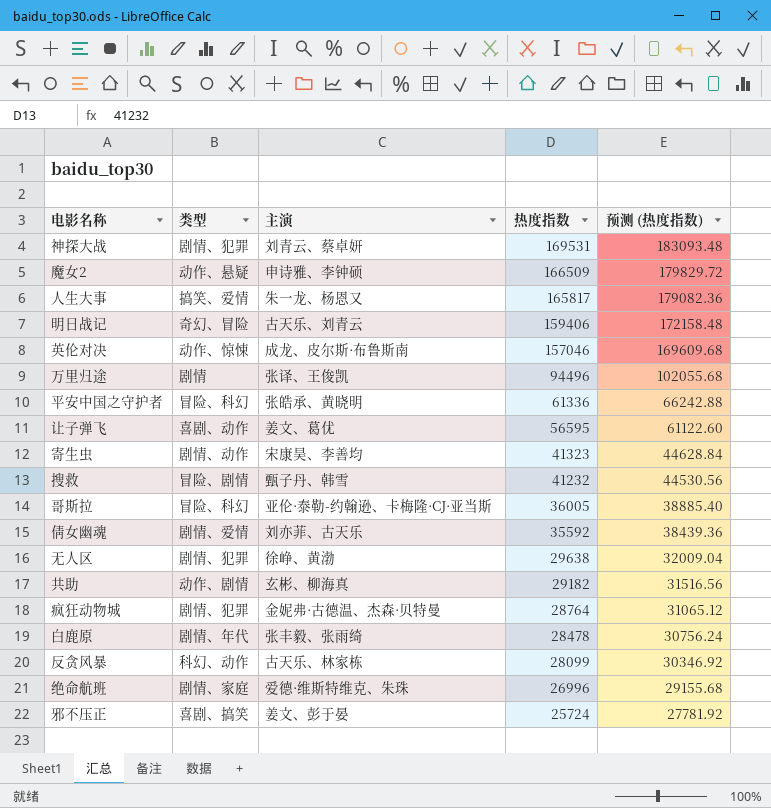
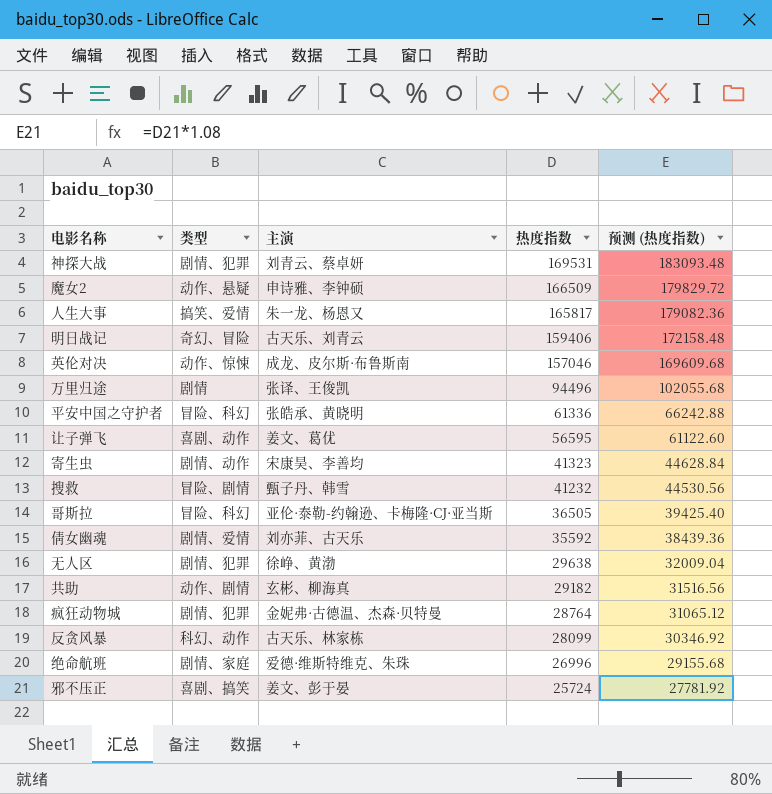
row 白鹿原: 剧情、年代 | 张丰毅、张雨绮 | 28478 | 30756.24 -> none
哥斯拉 | 热度指数: 36005 -> 36505
哥斯拉 | 预测 (热度指数): 38885.40 -> 39425.40

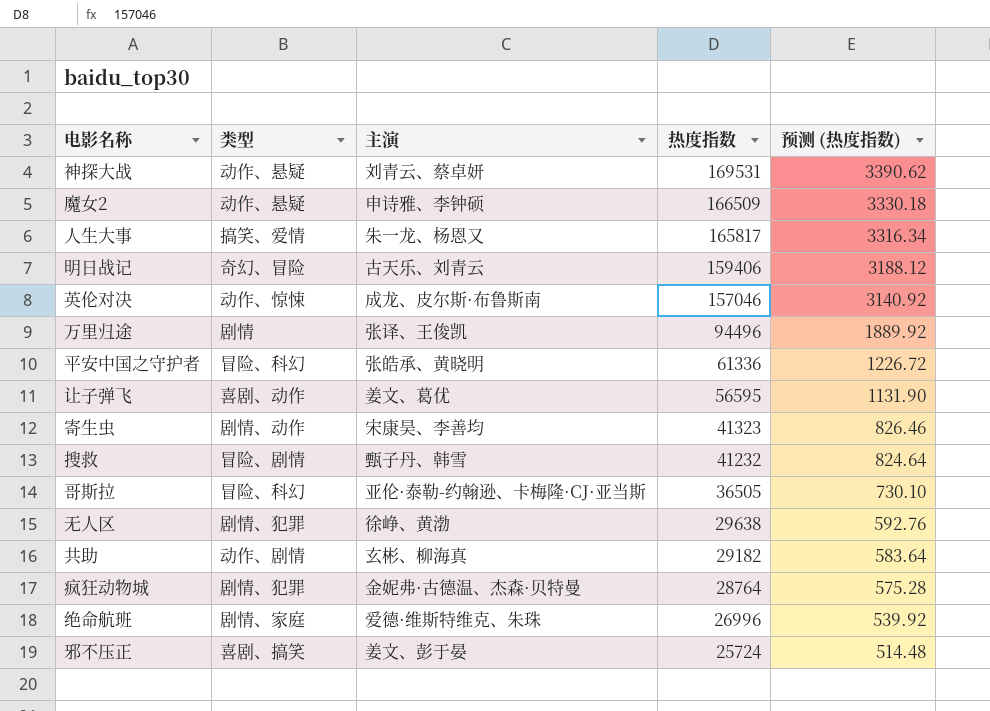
column 预测 (热度指数) | formula: [热度指数] * 1.08 -> [热度指数] * 0.02
row 倩女幽魂: 剧情、爱情 | 刘亦菲、古天乐 | 35592 | 38439.36 -> none
row 反贪风暴: 科幻、动作 | 古天乐、林家栋 | 28099 | 30346.92 -> none
神探大战 | 类型: 剧情、犯罪 -> 动作、悬疑

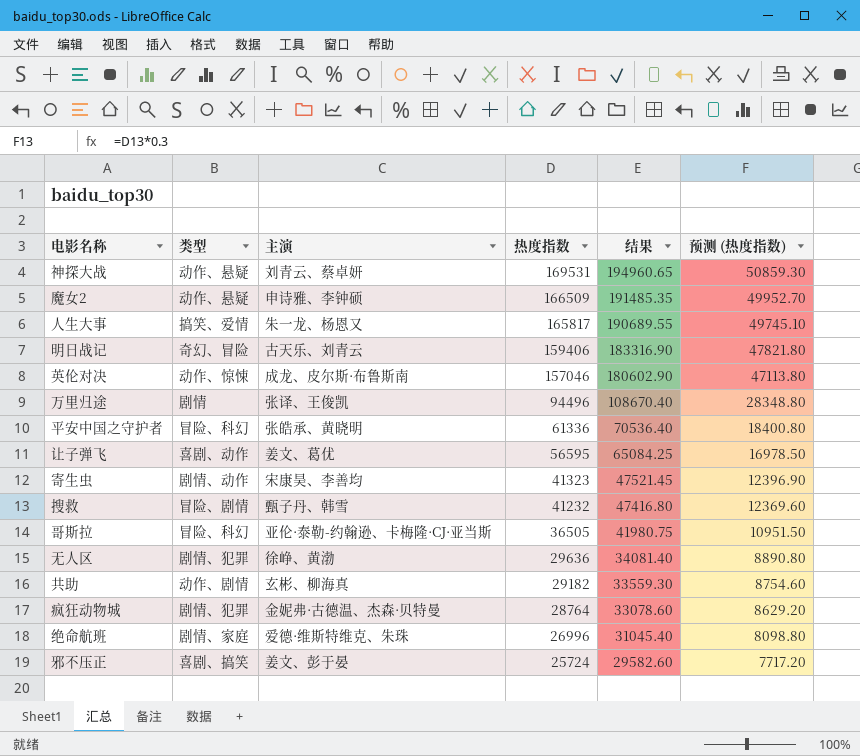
column 结果 | formula: none -> [热度指数] * 1.15
column 预测 (热度指数) | formula: [热度指数] * 0.02 -> [热度指数] * 0.3
无人区 | 热度指数: 29638 -> 29636

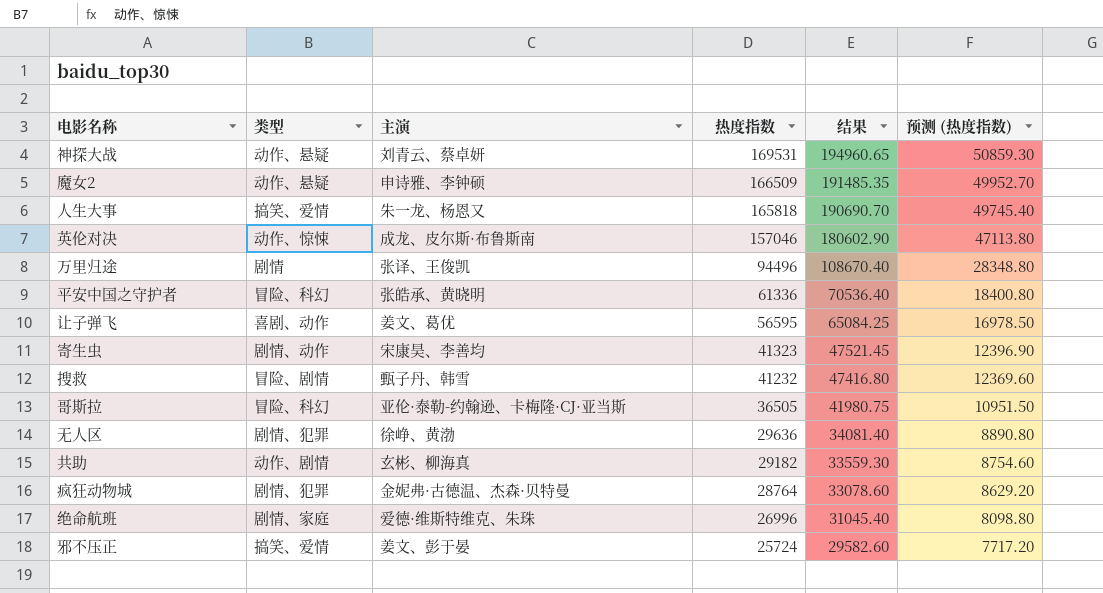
row 明日战记: 奇幻、冒险 | 古天乐、刘青云 | 159406 | 183316.90 | 47821.80 -> none
人生大事 | 热度指数: 165817 -> 165818
人生大事 | 结果: 190689.55 -> 190690.70
人生大事 | 预测 (热度指数): 49745.10 -> 49745.40
邪不压正 | 类型: 喜剧、搞笑 -> 搞笑、爱情

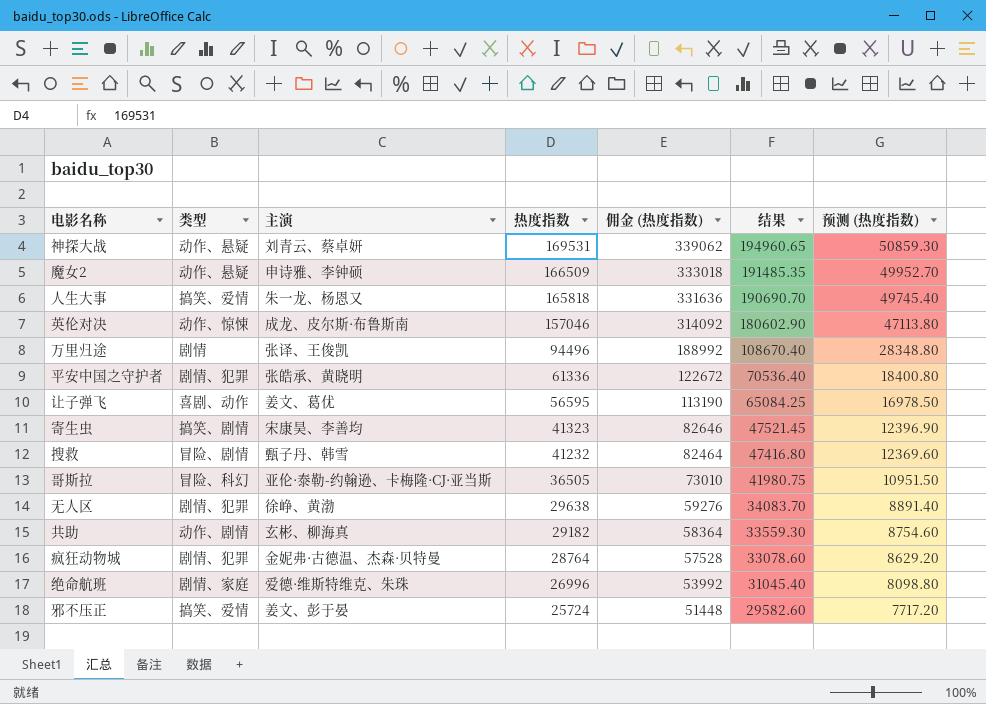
column 佣金 (热度指数) | formula: none -> [热度指数] * 2
平安中国之守护者 | 类型: 冒险、科幻 -> 剧情、犯罪
寄生虫 | 类型: 剧情、动作 -> 搞笑、剧情
无人区 | 热度指数: 29636 -> 29638
无人区 | 结果: 34081.40 -> 34083.70
无人区 | 预测 (热度指数): 8890.80 -> 8891.40

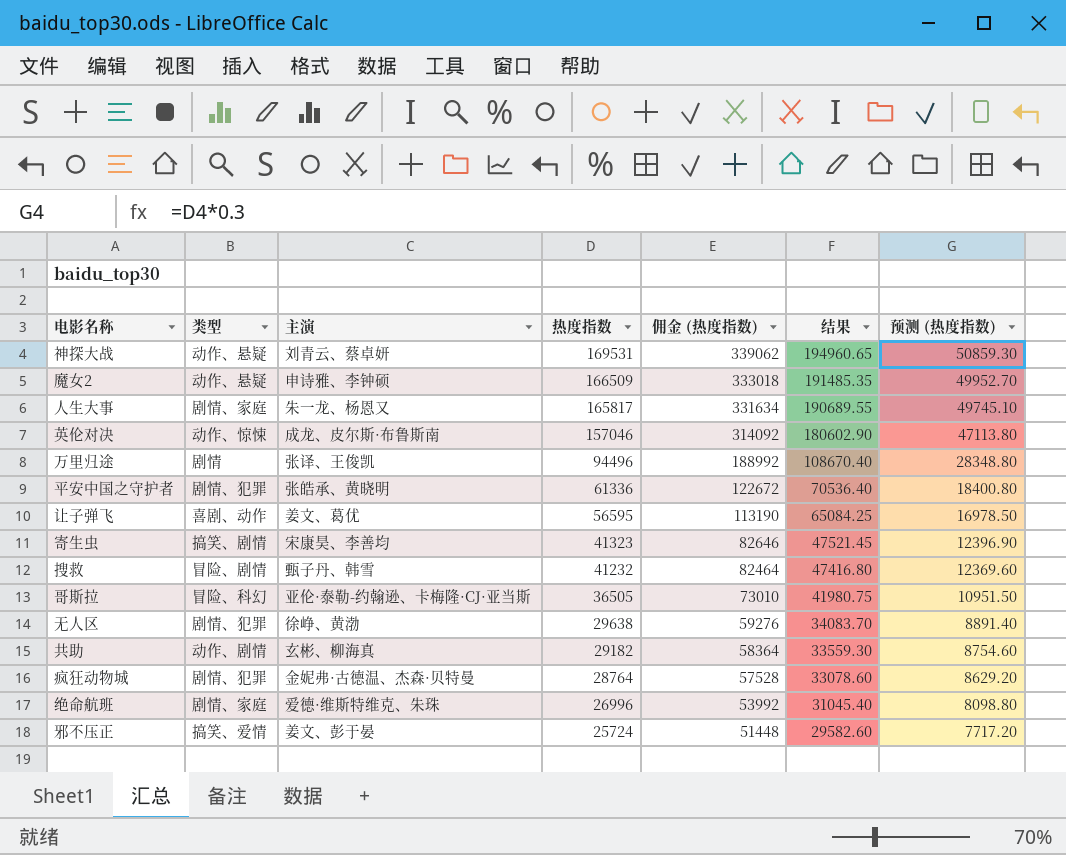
人生大事 | 类型: 搞笑、爱情 -> 剧情、家庭
人生大事 | 热度指数: 165818 -> 165817
人生大事 | 佣金 (热度指数): 331636 -> 331634
人生大事 | 结果: 190690.70 -> 190689.55
人生大事 | 预测 (热度指数): 49745.40 -> 49745.10

